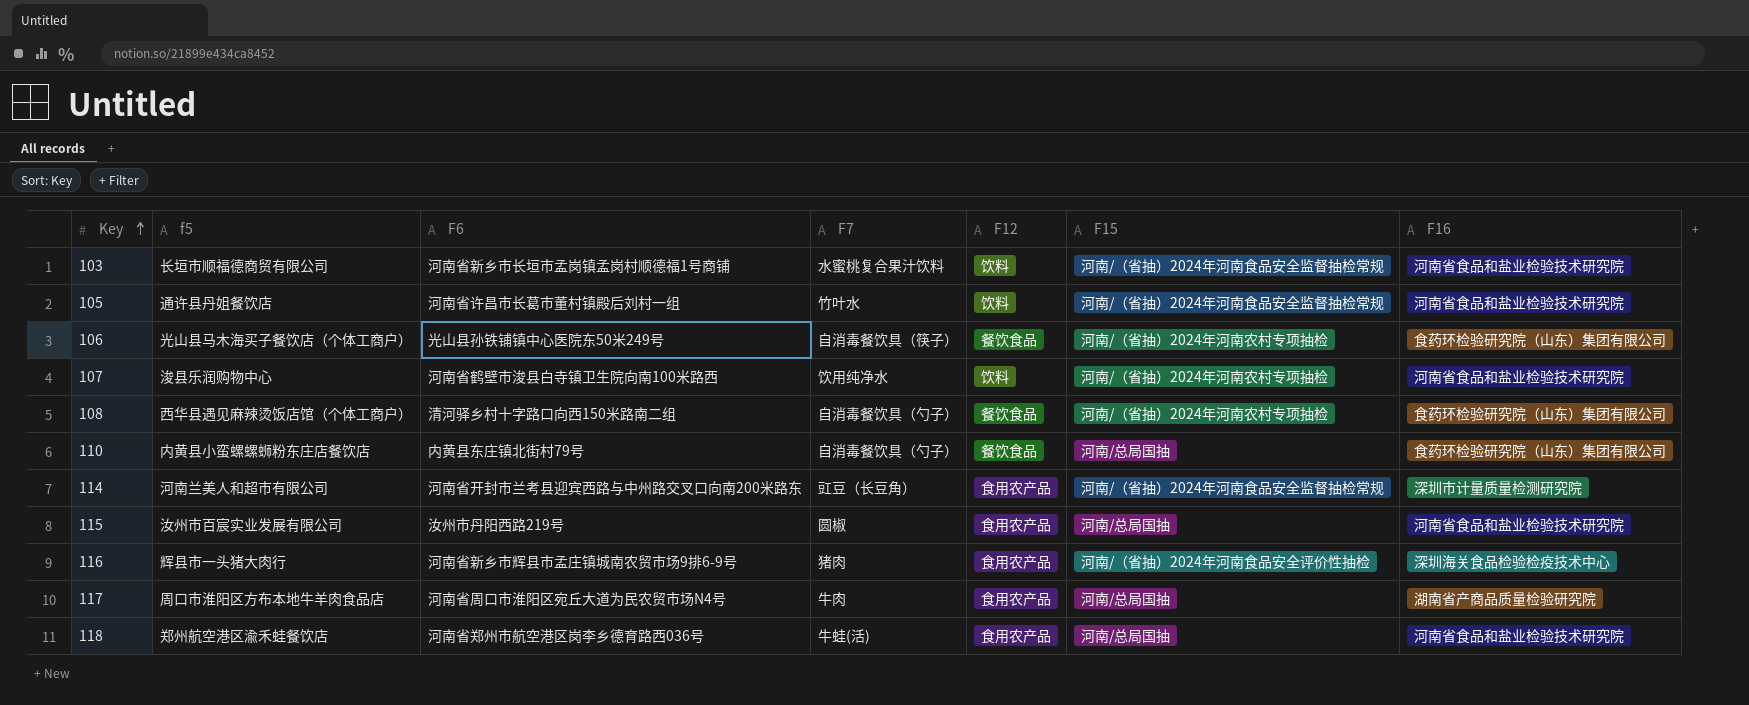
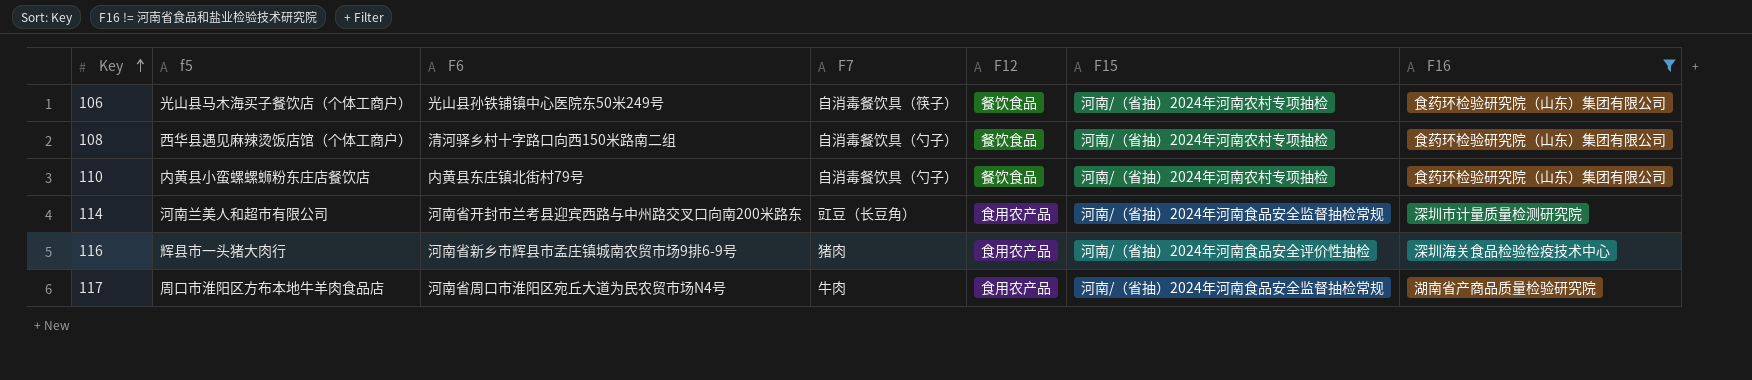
filter: none -> F16 != 河南省食品和盐业检验技术研究院
110 | F15: 河南/总局国抽 -> 河南/（省抽）2024年河南农村专项抽检
117 | F15: 河南/总局国抽 -> 河南/（省抽）2024年河南食品安全监督抽检常规

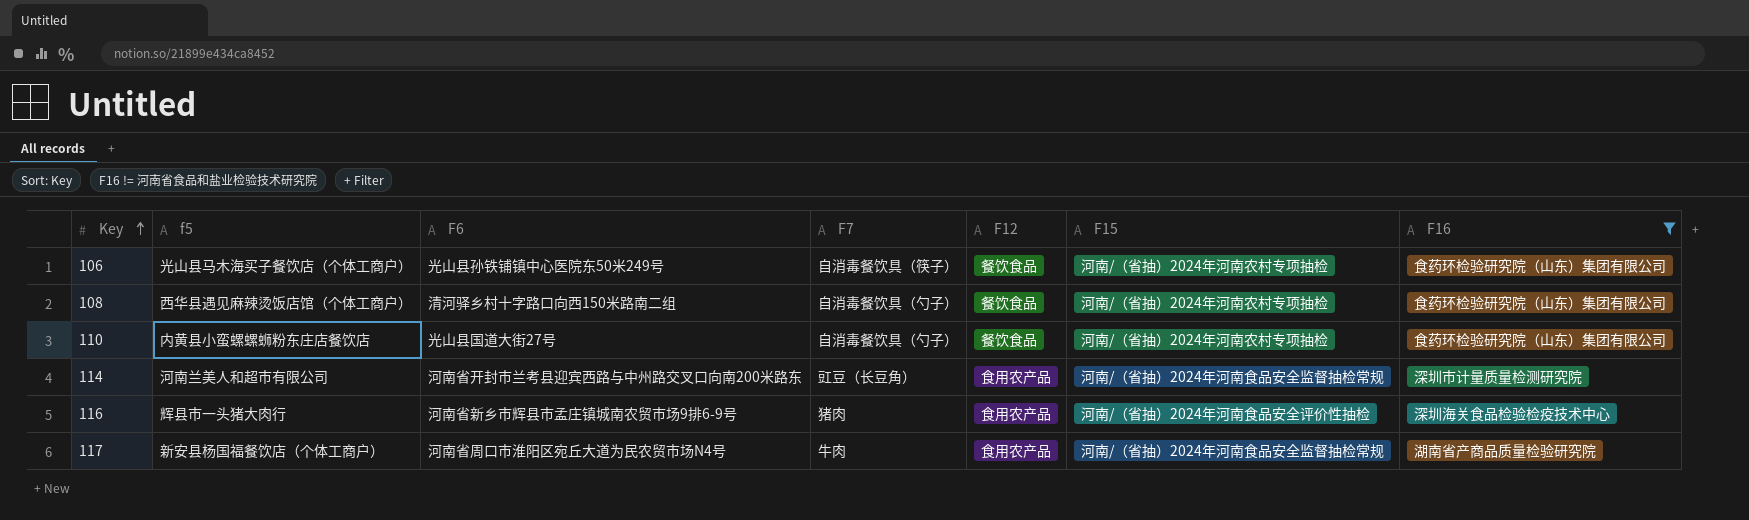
110 | F6: 内黄县东庄镇北街村79号 -> 光山县国道大街27号
117 | f5: 周口市淮阳区方布本地牛羊肉食品店 -> 新安县杨国福餐饮店（个体工商户）

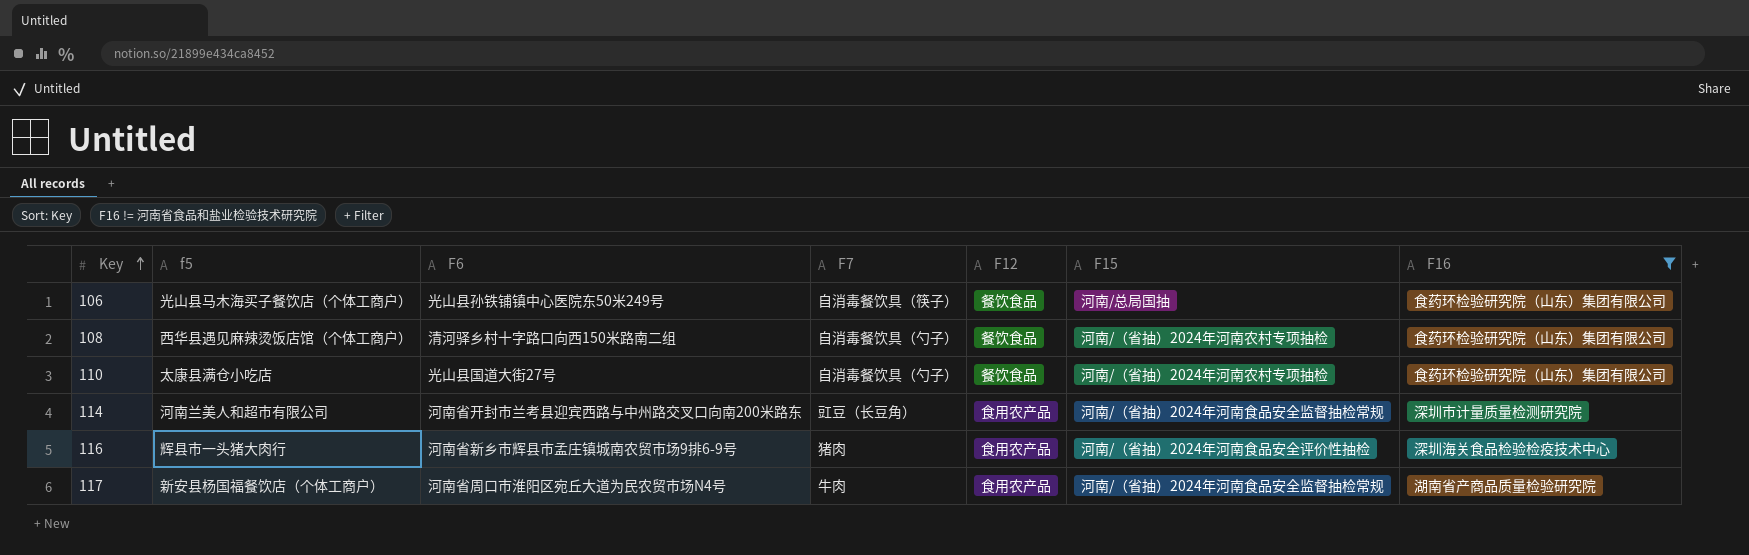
106 | F15: 河南/（省抽）2024年河南农村专项抽检 -> 河南/总局国抽
110 | f5: 内黄县小蛮螺螺蛳粉东庄店餐饮店 -> 太康县满仓小吃店

